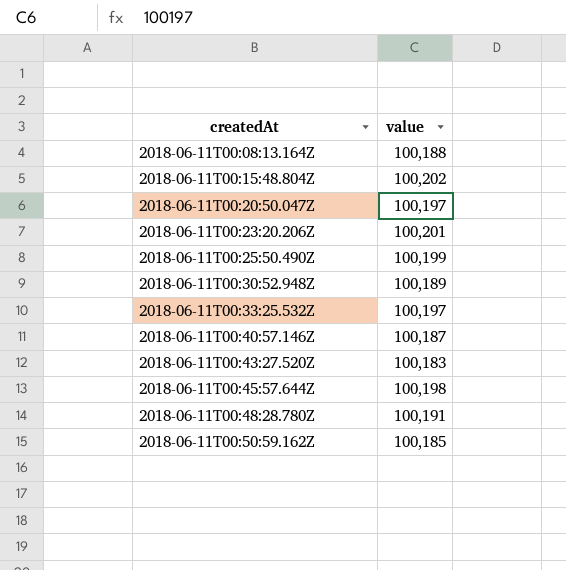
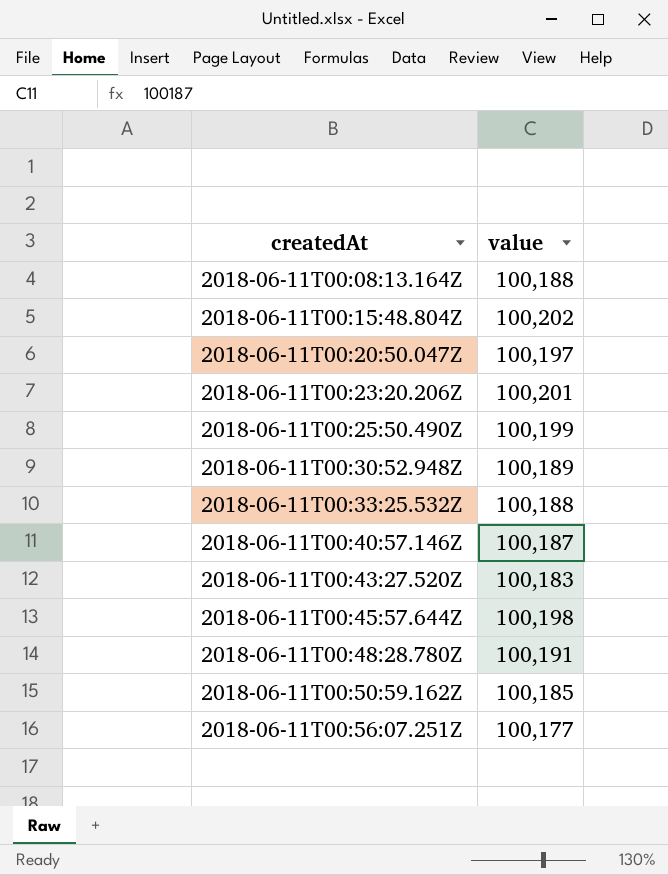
2018-06-11T00:33:25.532Z | value: 100,197 -> 100,188
row 2018-06-11T00:56:07.251Z: none -> 100,177

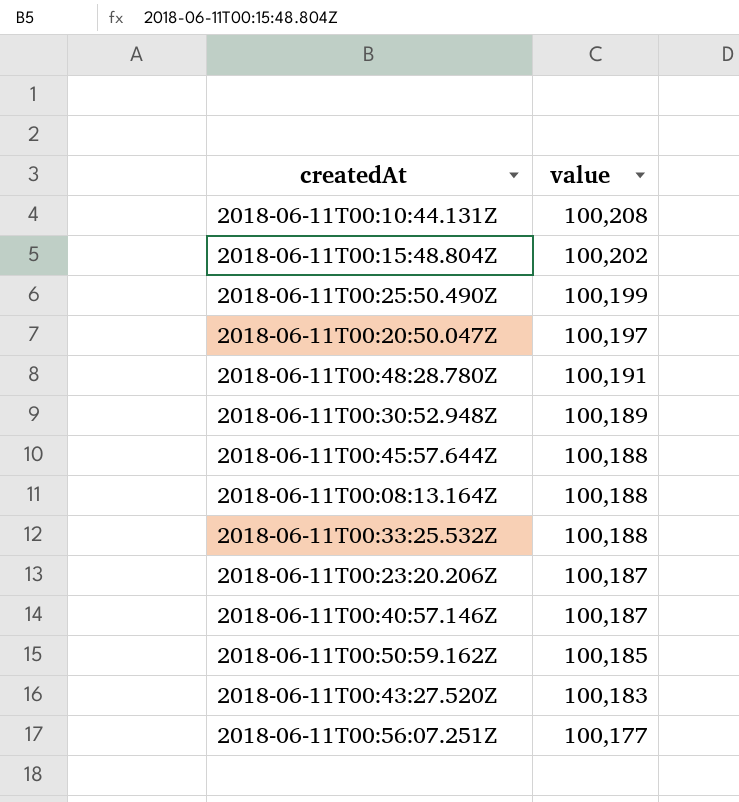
row order: createdAt ascending -> value descending
row 2018-06-11T00:10:44.131Z: none -> 100,208
2018-06-11T00:45:57.644Z | value: 100,198 -> 100,188
2018-06-11T00:23:20.206Z | value: 100,201 -> 100,187

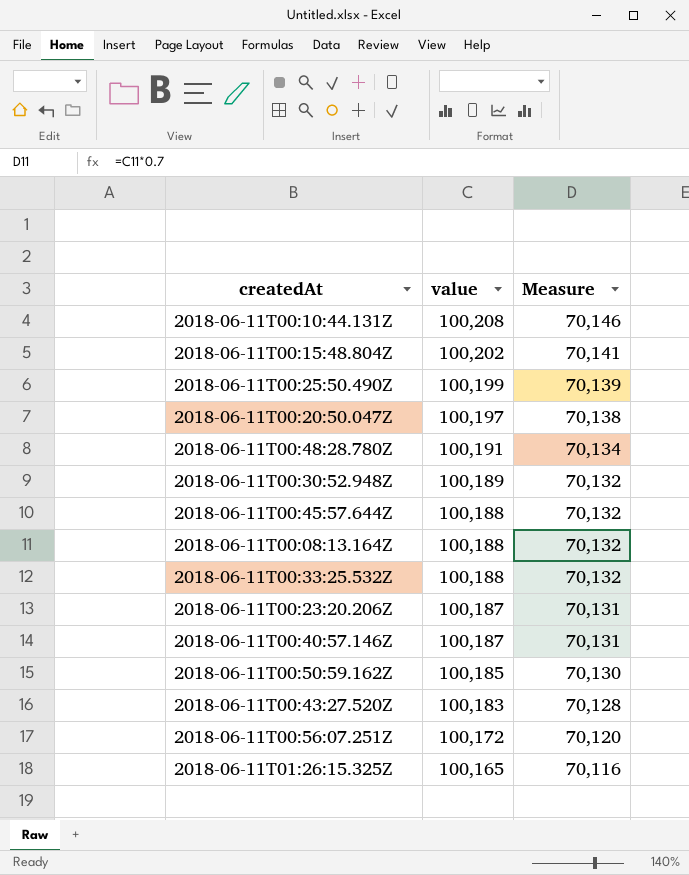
column Measure | formula: none -> [value] * 0.7
2018-06-11T00:56:07.251Z | value: 100,177 -> 100,172
row 2018-06-11T01:26:15.325Z: none -> 100,165 | 70,116

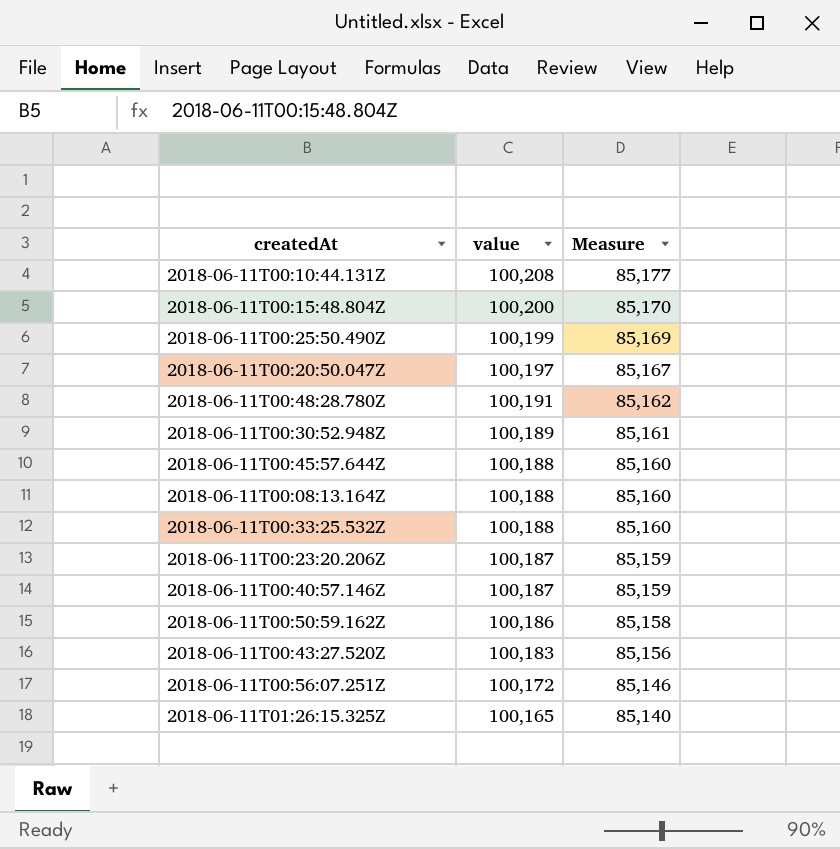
column Measure | formula: [value] * 0.7 -> [value] * 0.85
2018-06-11T00:15:48.804Z | value: 100,202 -> 100,200
2018-06-11T00:50:59.162Z | value: 100,185 -> 100,186

